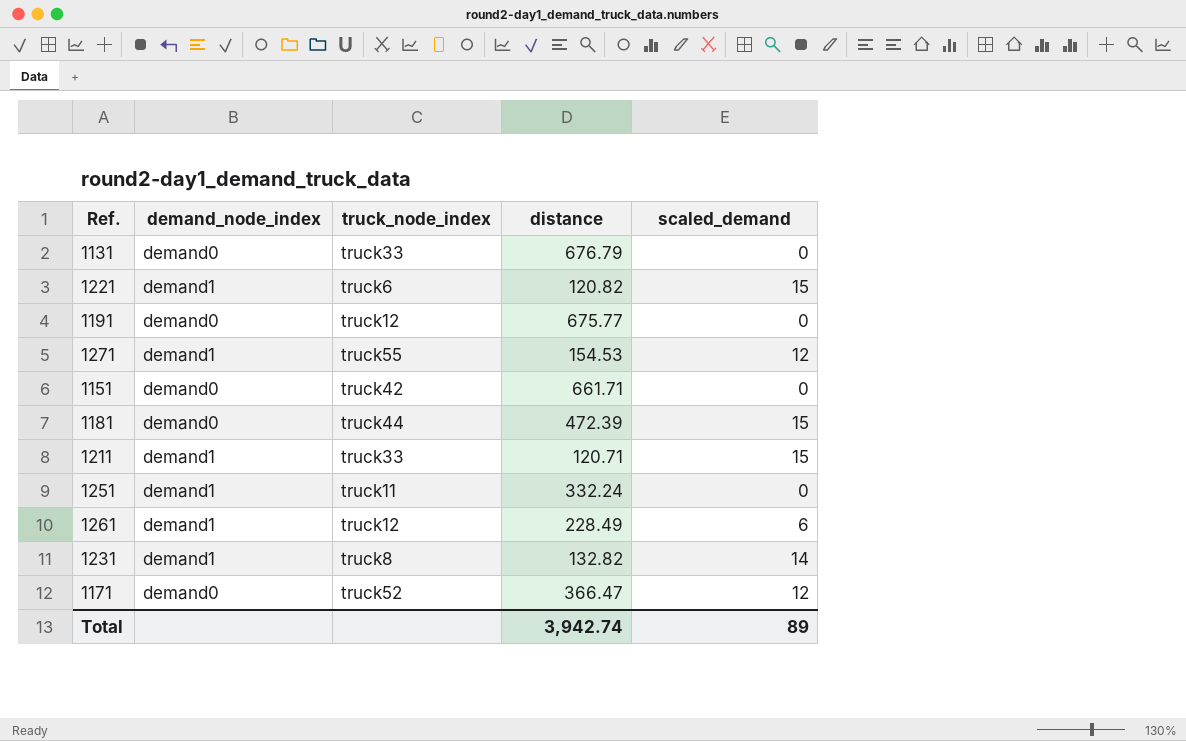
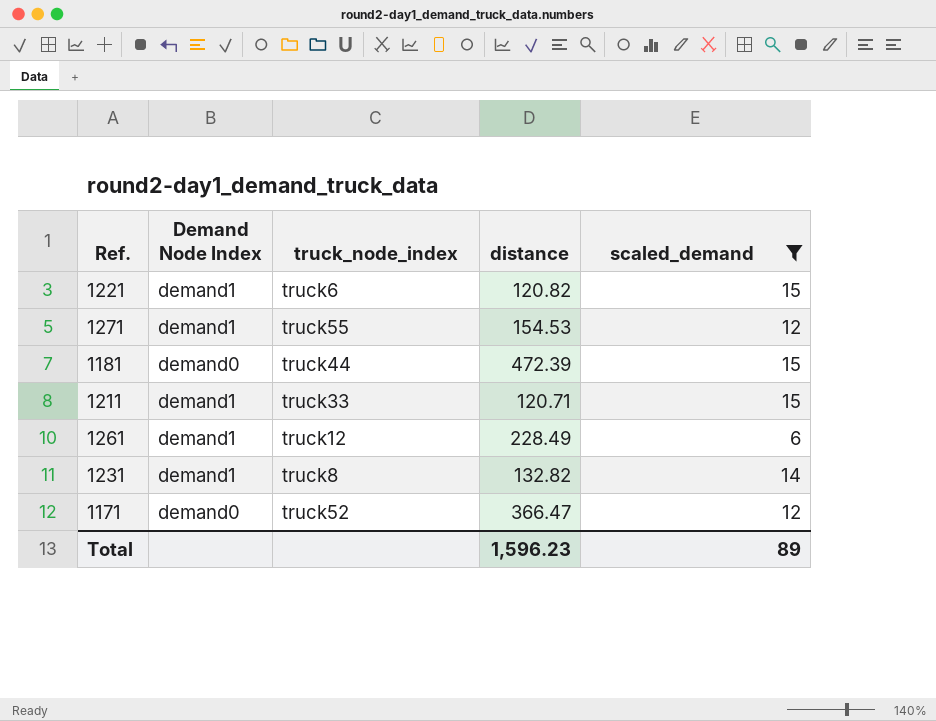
filter: none -> scaled_demand != 0
column name: demand_node_index -> Demand Node Index
Total | distance: 3,942.74 -> 1,596.23

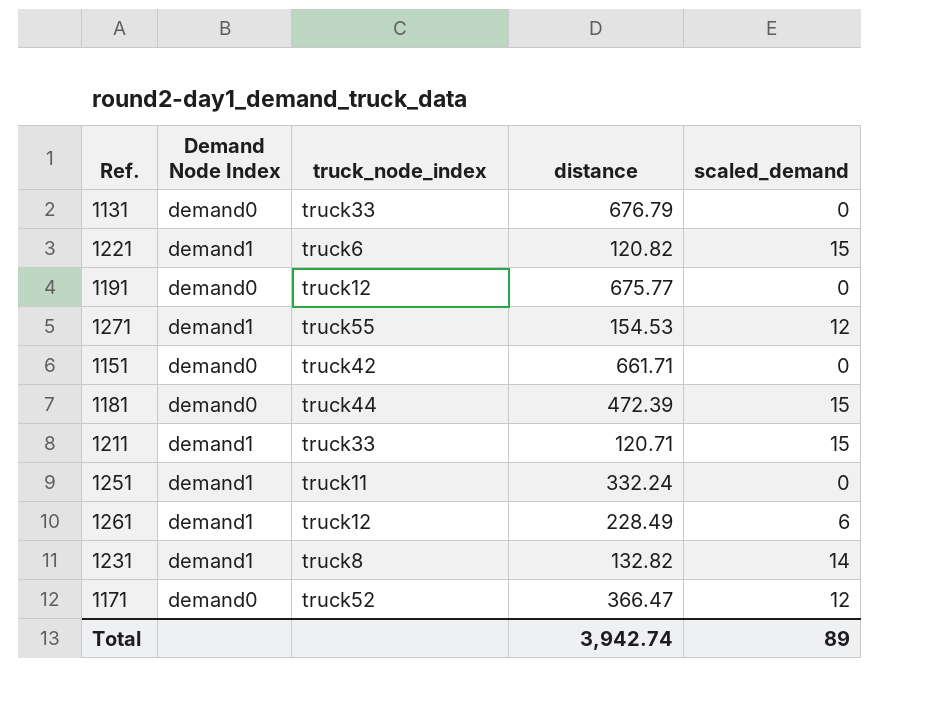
filter: scaled_demand != 0 -> none
Total | distance: 1,596.23 -> 3,942.74

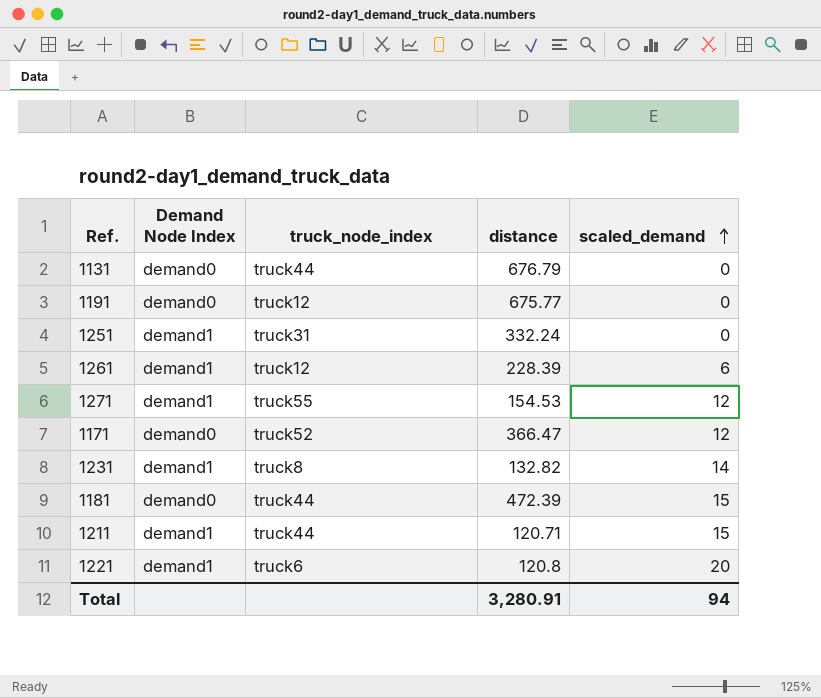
row order: none -> scaled_demand ascending
row 1151: demand0 | truck42 | 661.71 | 0 -> none
1131 | truck_node_index: truck33 -> truck44
1251 | truck_node_index: truck11 -> truck31
1261 | distance: 228.49 -> 228.39
1211 | truck_node_index: truck33 -> truck44
1221 | distance: 120.82 -> 120.8
1221 | scaled_demand: 15 -> 20
Total | distance: 3,942.74 -> 3,280.91
Total | scaled_demand: 89 -> 94

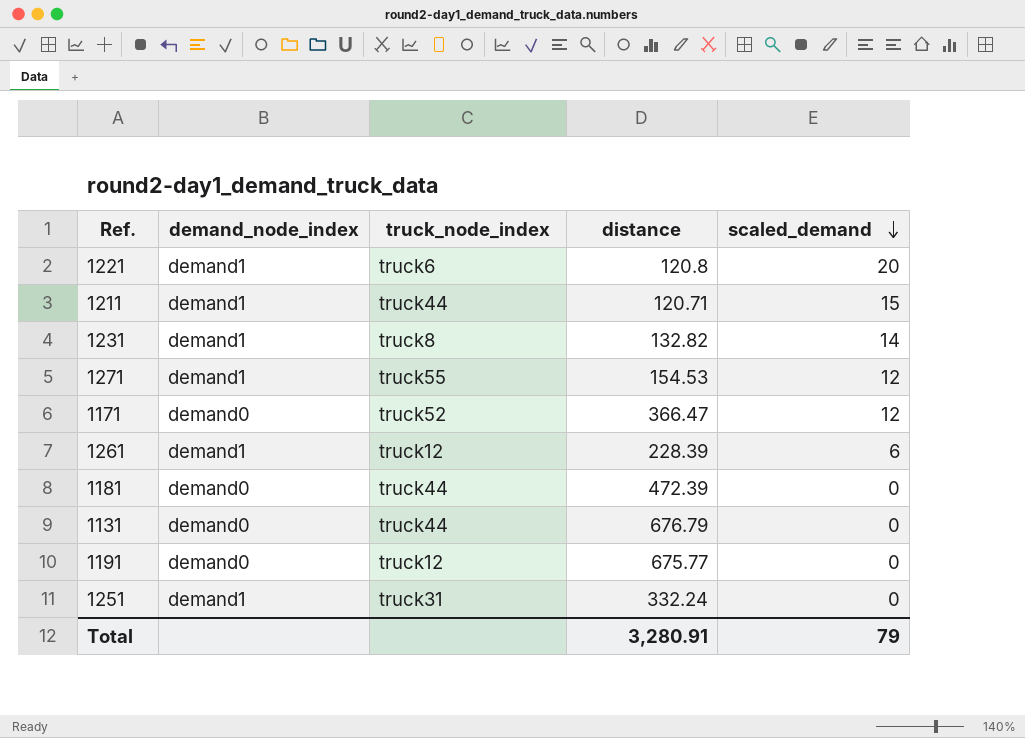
row order: scaled_demand ascending -> scaled_demand descending
column name: Demand Node Index -> demand_node_index
1181 | scaled_demand: 15 -> 0
Total | scaled_demand: 94 -> 79

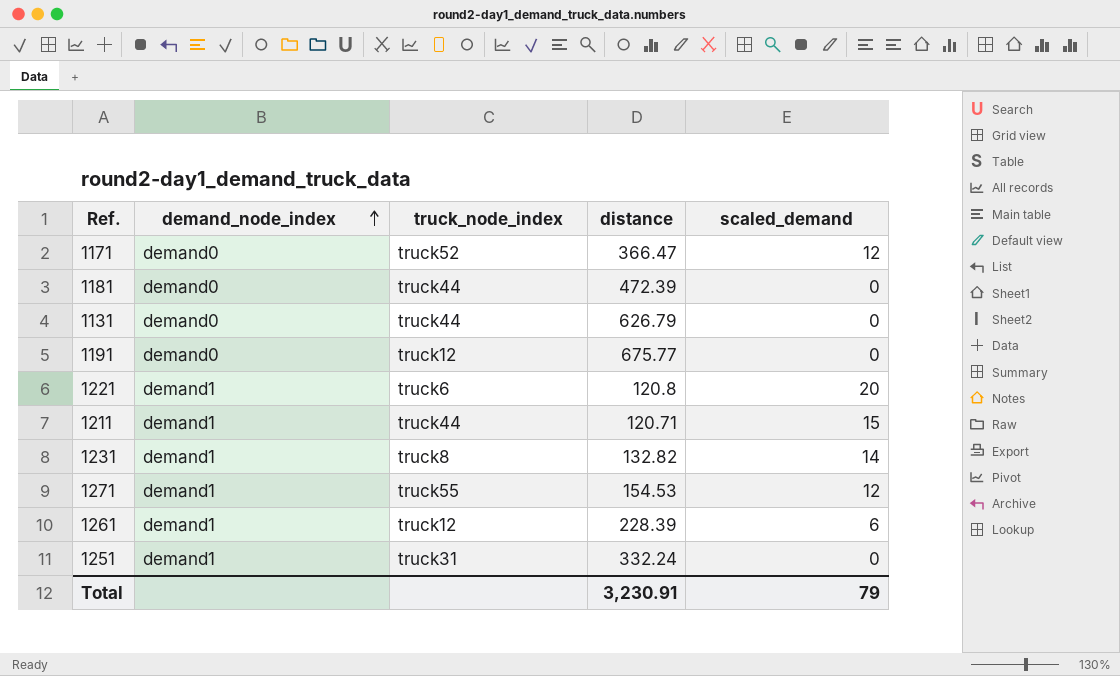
row order: scaled_demand descending -> demand_node_index ascending
1131 | distance: 676.79 -> 626.79
Total | distance: 3,280.91 -> 3,230.91

